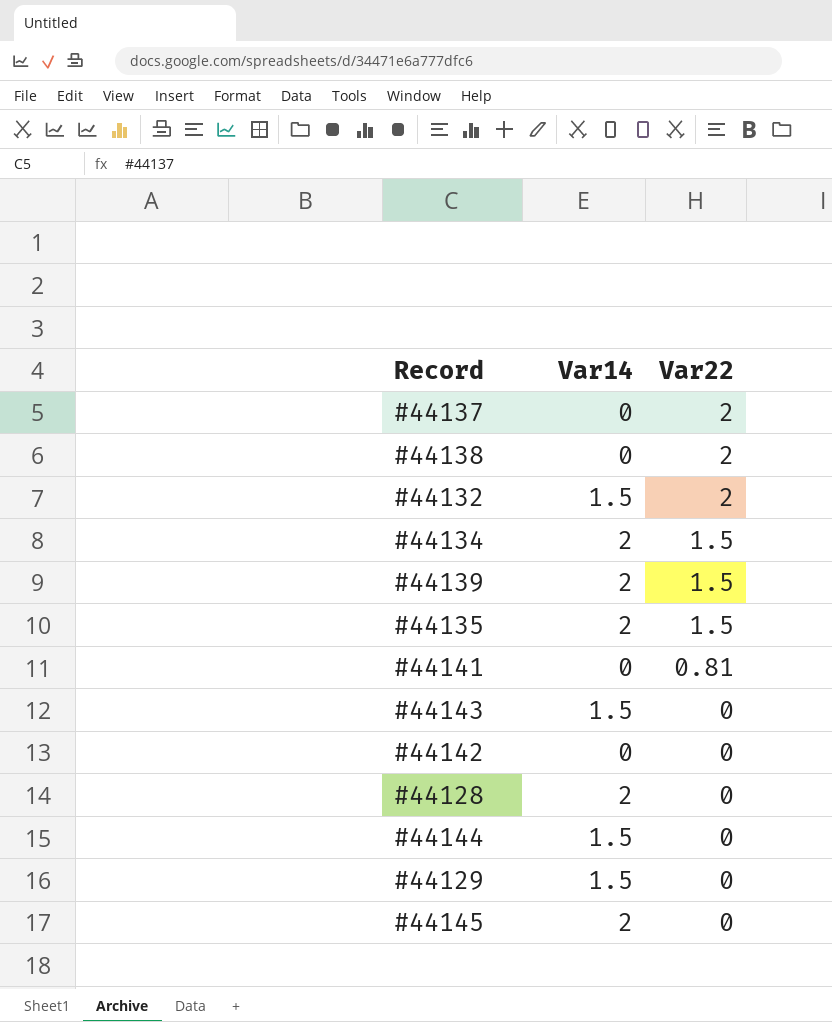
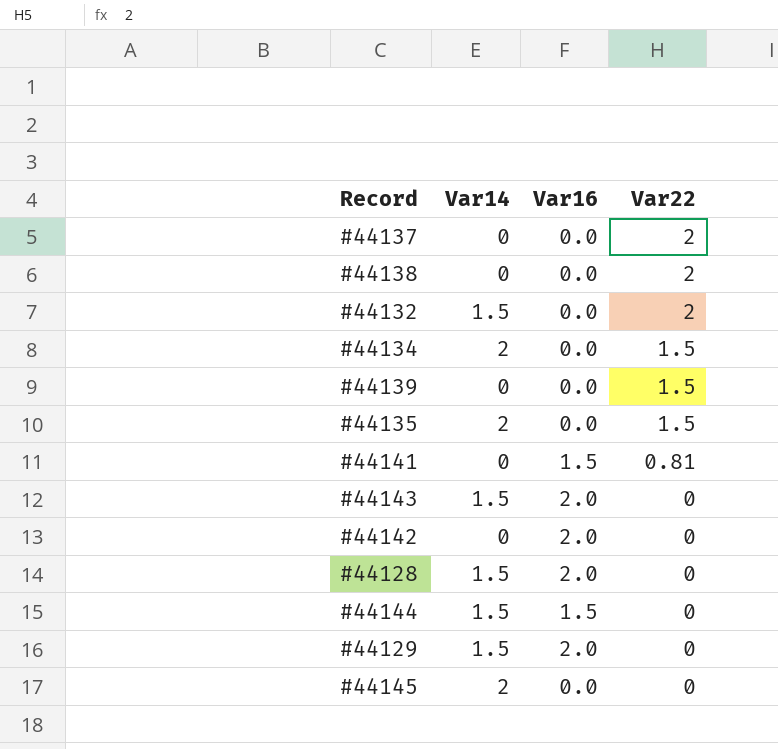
column Var16 | position: none -> 3
#44139 | Var14: 2 -> 0
#44128 | Var14: 2 -> 1.5

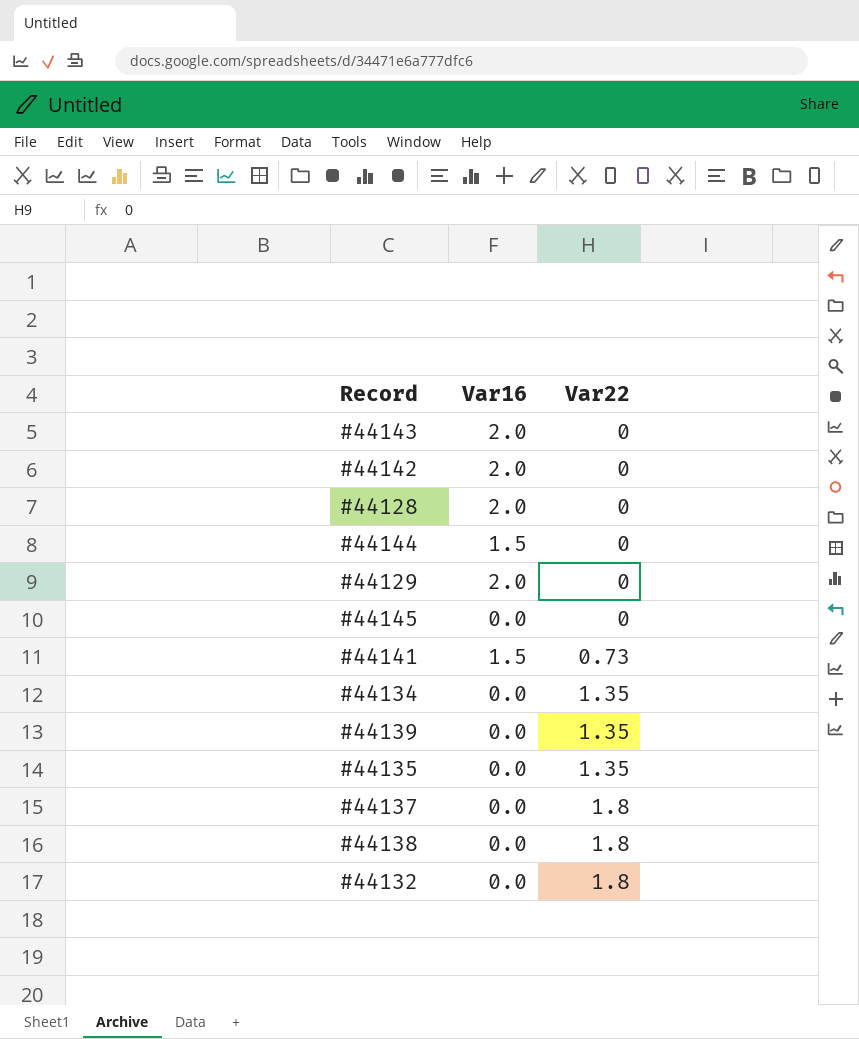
row order: Var22 descending -> Var22 ascending
column Var14 | position: 2 -> none
#44141 | Var22: 0.81 -> 0.73
#44134 | Var22: 1.5 -> 1.35
#44139 | Var22: 1.5 -> 1.35
#44135 | Var22: 1.5 -> 1.35
#44137 | Var22: 2 -> 1.8
#44138 | Var22: 2 -> 1.8
#44132 | Var22: 2 -> 1.8

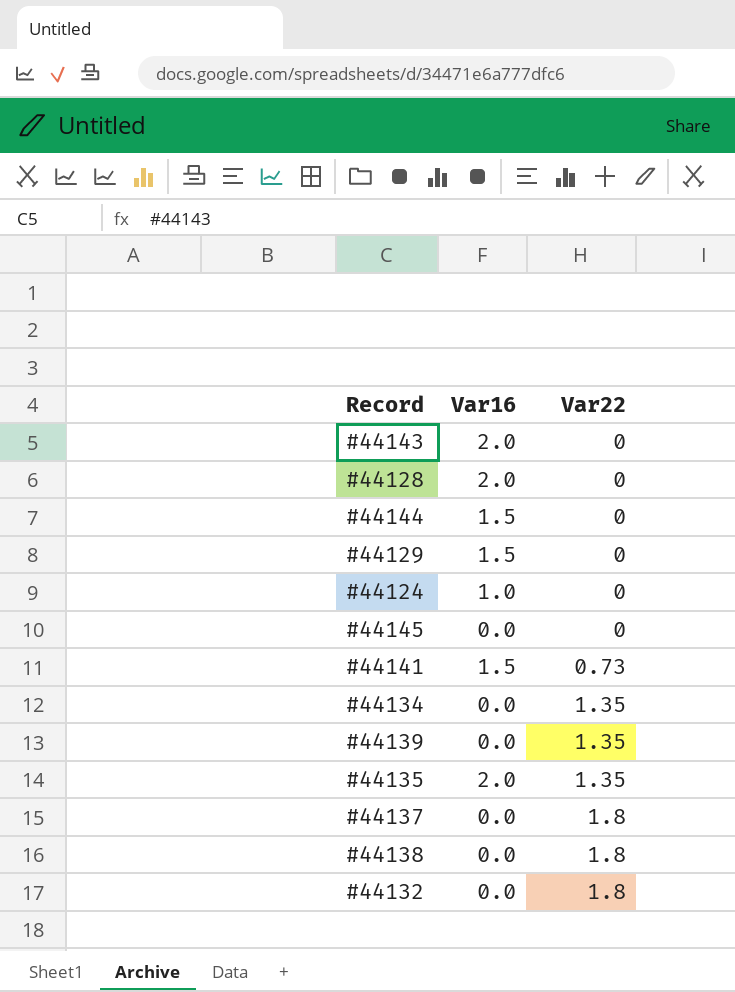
row #44142: 2.0 | 0 -> none
#44129 | Var16: 2.0 -> 1.5
row #44124: none -> 1.0 | 0
#44135 | Var16: 0.0 -> 2.0

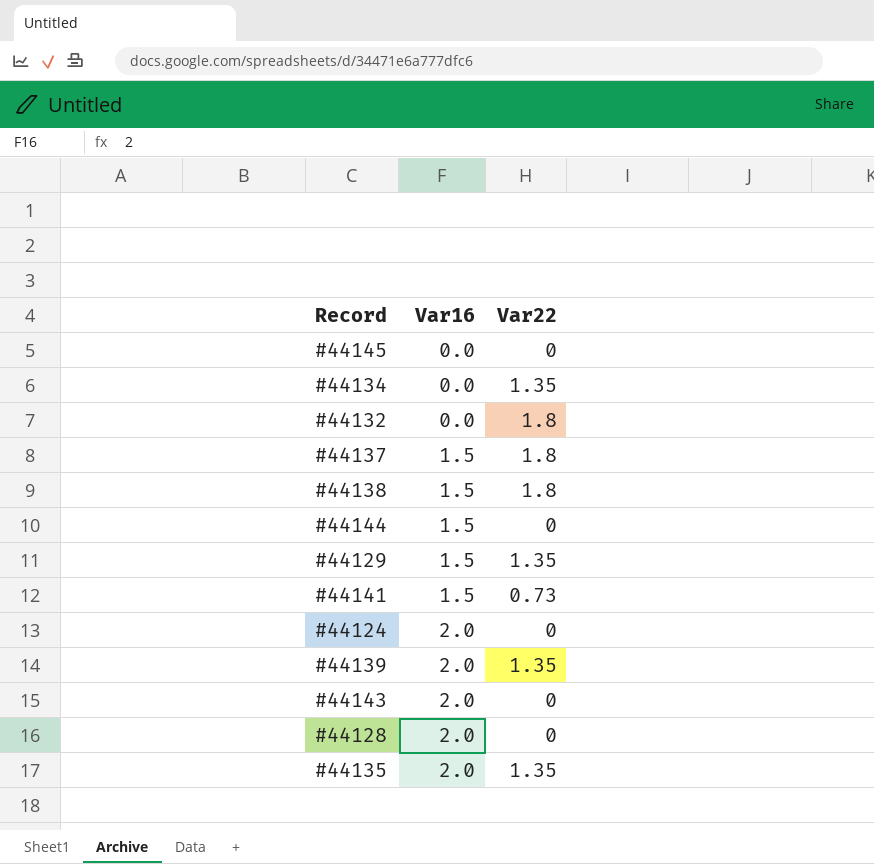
row order: Var22 ascending -> Var16 ascending
#44137 | Var16: 0.0 -> 1.5
#44138 | Var16: 0.0 -> 1.5
#44129 | Var22: 0 -> 1.35
#44124 | Var16: 1.0 -> 2.0
#44139 | Var16: 0.0 -> 2.0

